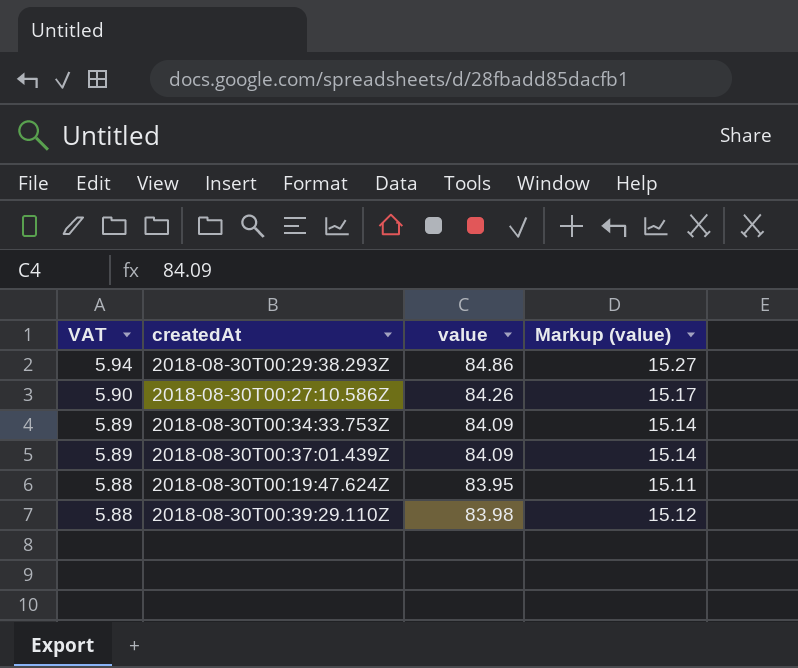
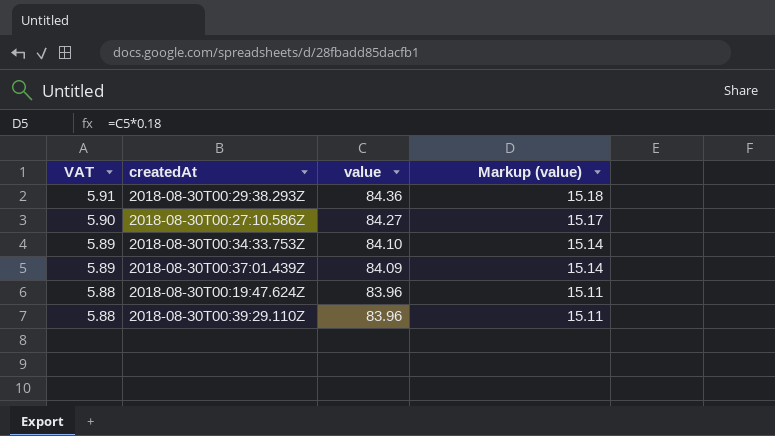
2018-08-30T00:29:38.293Z | VAT: 5.94 -> 5.91
2018-08-30T00:29:38.293Z | value: 84.86 -> 84.36
2018-08-30T00:29:38.293Z | Markup (value): 15.27 -> 15.18
2018-08-30T00:27:10.586Z | value: 84.26 -> 84.27
2018-08-30T00:34:33.753Z | value: 84.09 -> 84.10
2018-08-30T00:19:47.624Z | value: 83.95 -> 83.96
2018-08-30T00:39:29.110Z | value: 83.98 -> 83.96
2018-08-30T00:39:29.110Z | Markup (value): 15.12 -> 15.11

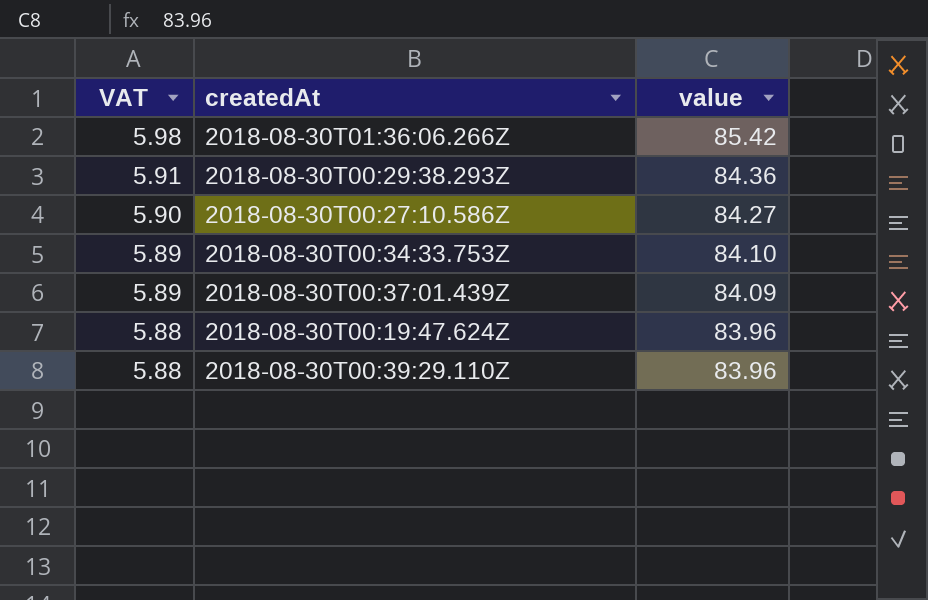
column Markup (value) | formula: [value] * 0.18 -> none
row 2018-08-30T01:36:06.266Z: none -> 5.98 | 85.42

